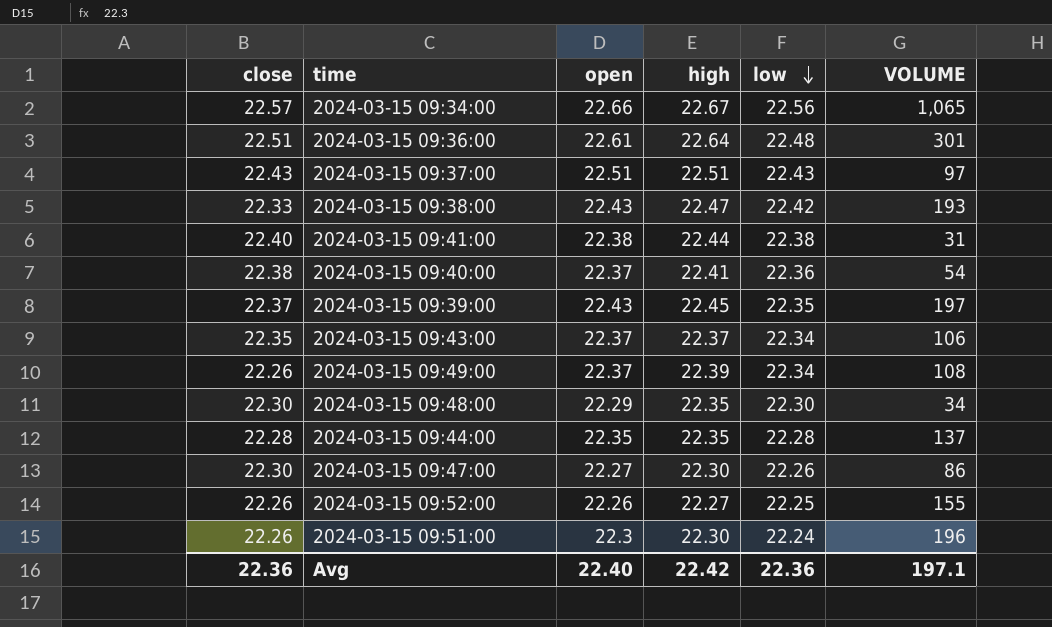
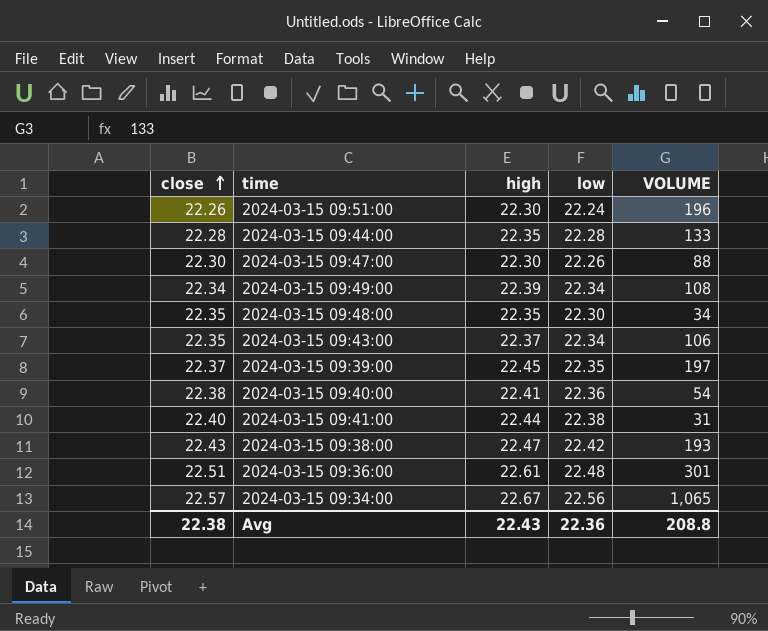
row order: low descending -> close ascending
column open | position: 3 -> none
row 2024-03-15 09:37:00: 22.43 | 22.51 | 22.51 | 22.43 | 97 -> none
row 2024-03-15 09:52:00: 22.26 | 22.26 | 22.27 | 22.25 | 155 -> none
2024-03-15 09:44:00 | VOLUME: 137 -> 133
2024-03-15 09:47:00 | VOLUME: 86 -> 88
2024-03-15 09:49:00 | close: 22.26 -> 22.34
2024-03-15 09:48:00 | close: 22.30 -> 22.35
2024-03-15 09:38:00 | close: 22.33 -> 22.43
2024-03-15 09:36:00 | high: 22.64 -> 22.61
Avg | close: 22.36 -> 22.38
Avg | high: 22.42 -> 22.43
Avg | VOLUME: 197.1 -> 208.8

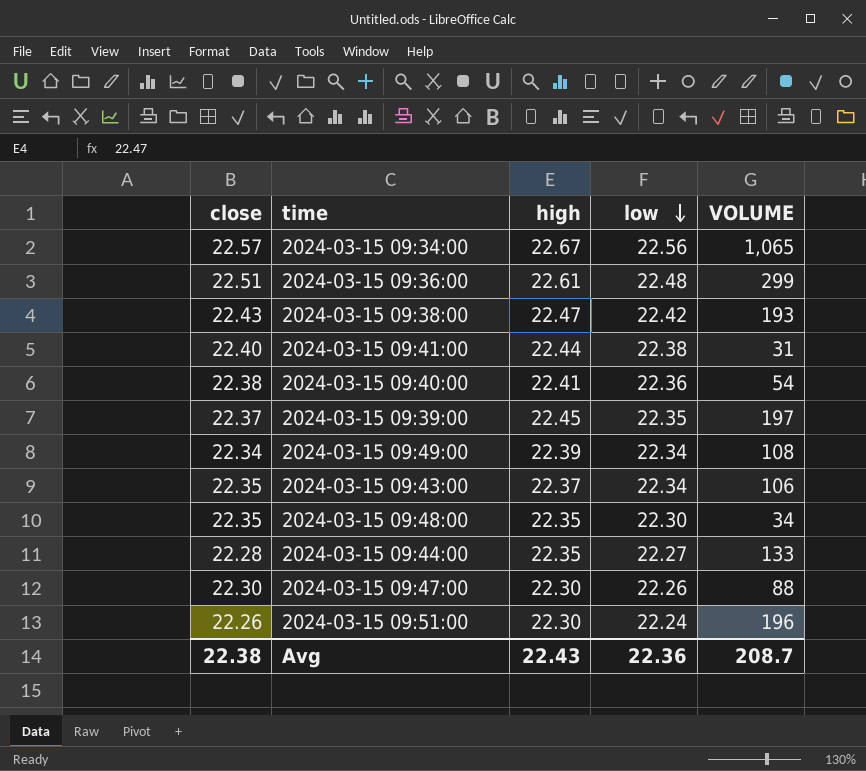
row order: close ascending -> low descending
2024-03-15 09:36:00 | VOLUME: 301 -> 299
2024-03-15 09:44:00 | low: 22.28 -> 22.27
Avg | VOLUME: 208.8 -> 208.7

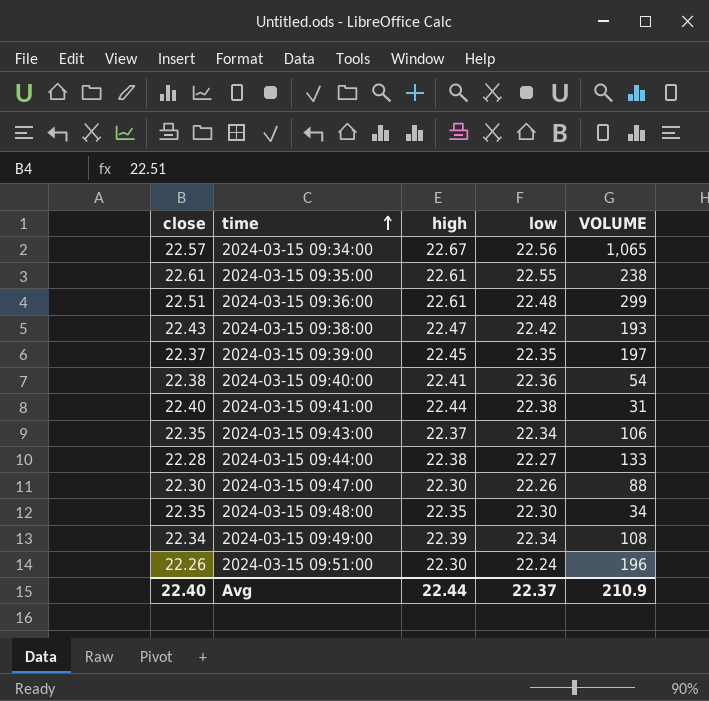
row order: low descending -> time ascending
row 2024-03-15 09:35:00: none -> 22.61 | 22.61 | 22.55 | 238
2024-03-15 09:44:00 | high: 22.35 -> 22.38
Avg | close: 22.38 -> 22.40
Avg | high: 22.43 -> 22.44
Avg | low: 22.36 -> 22.37
Avg | VOLUME: 208.7 -> 210.9

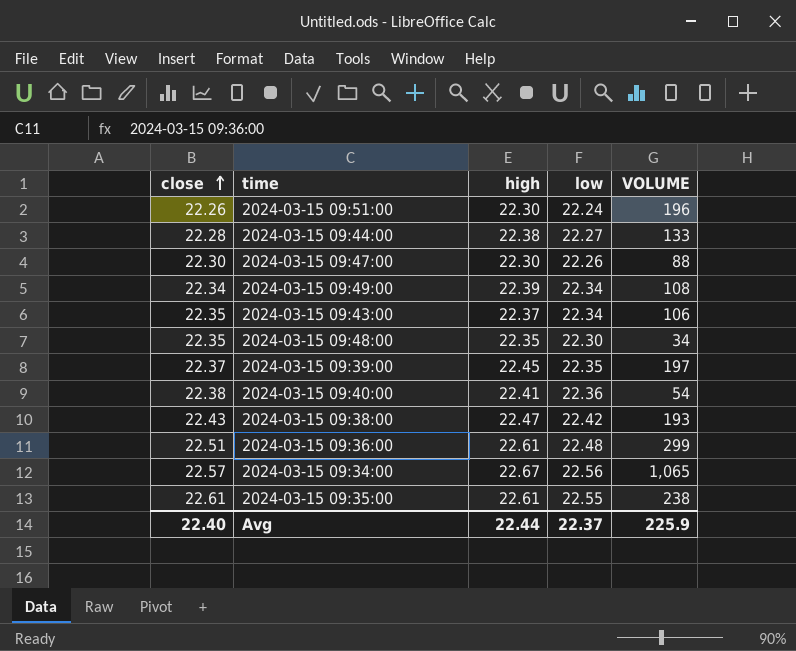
row order: time ascending -> close ascending
row 2024-03-15 09:41:00: 22.40 | 22.44 | 22.38 | 31 -> none
Avg | VOLUME: 210.9 -> 225.9

